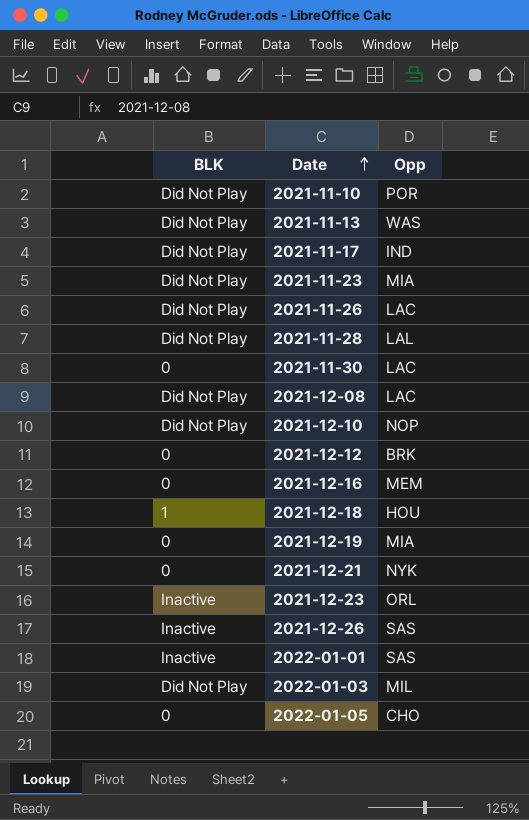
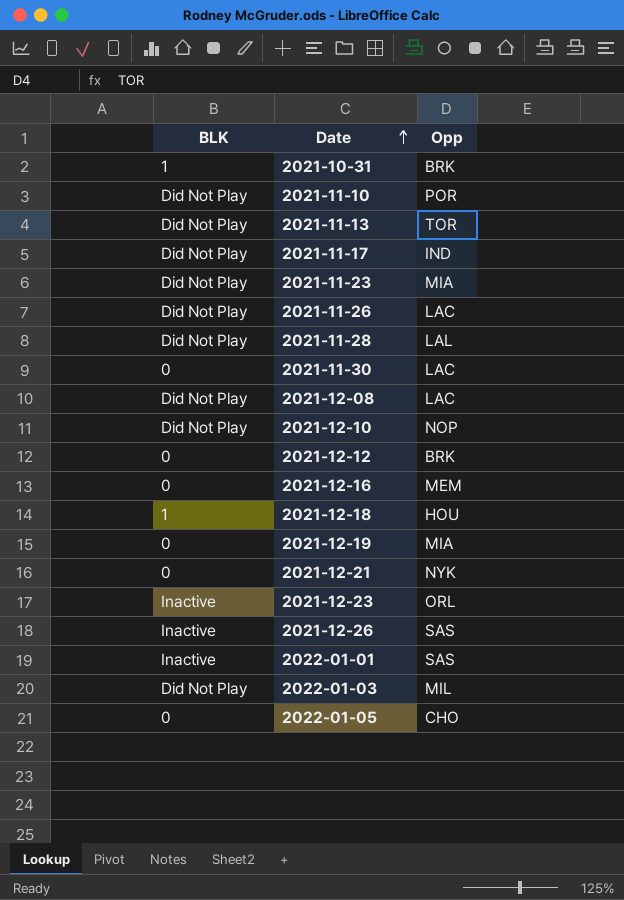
row 2021-10-31: none -> 1 | BRK
2021-11-13 | Opp: WAS -> TOR

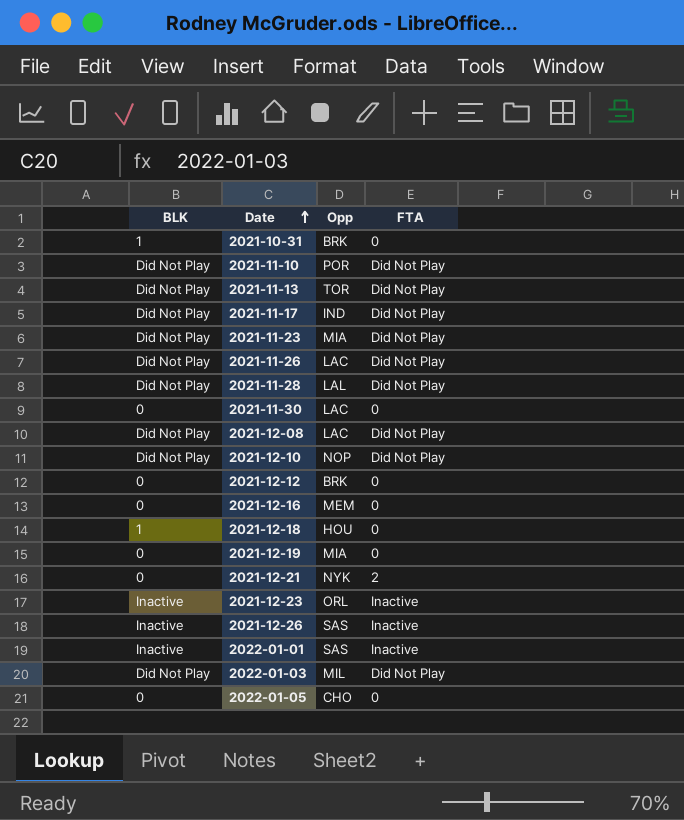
column FTA | position: none -> 4

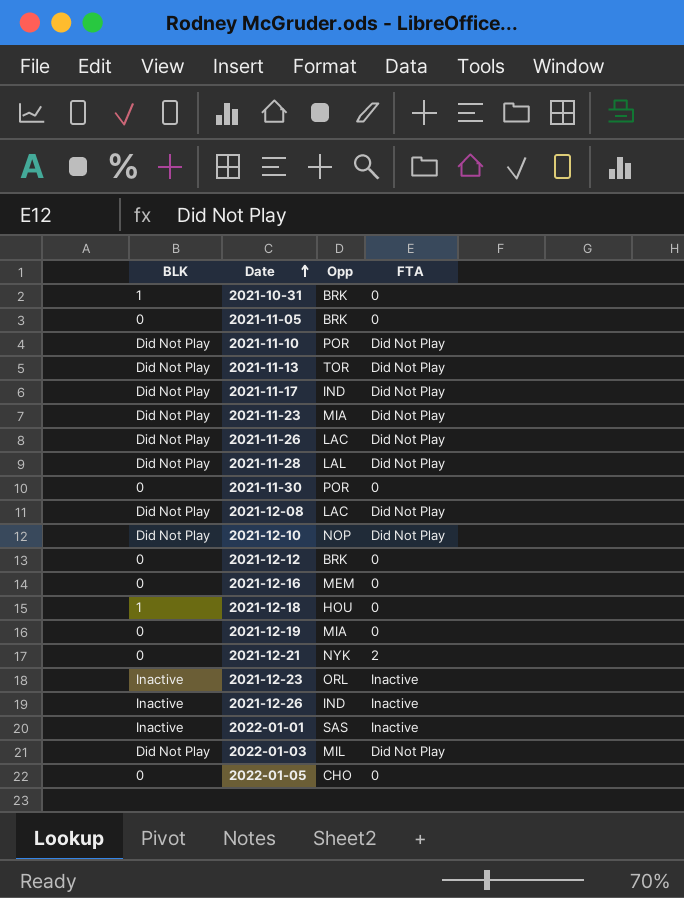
row 2021-11-05: none -> 0 | BRK | 0
2021-11-30 | Opp: LAC -> POR
2021-12-26 | Opp: SAS -> IND

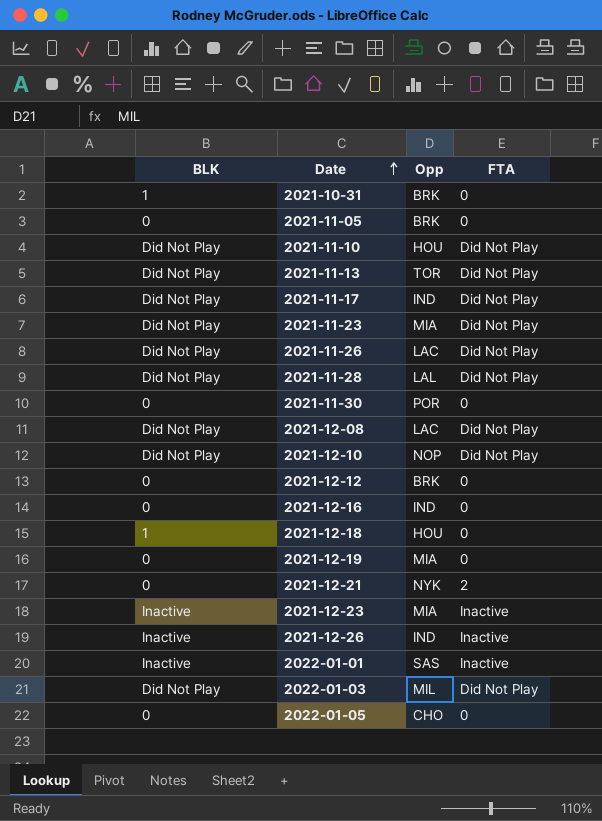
2021-11-10 | Opp: POR -> HOU
2021-12-16 | Opp: MEM -> IND
2021-12-23 | Opp: ORL -> MIA

